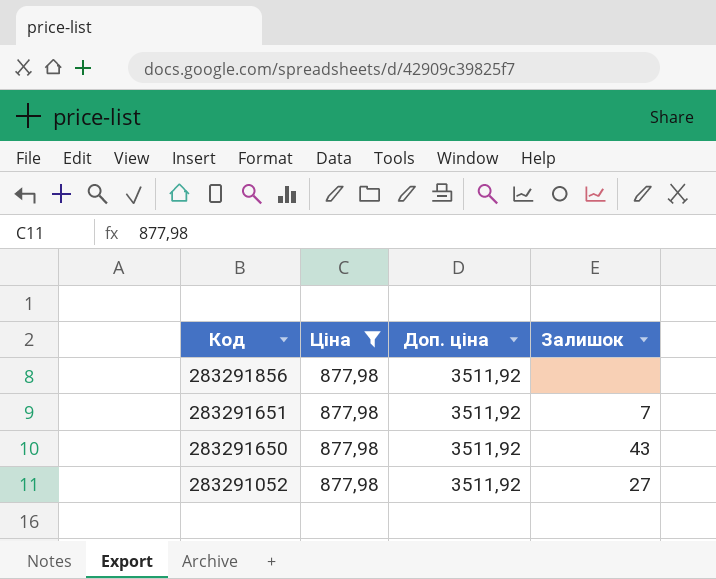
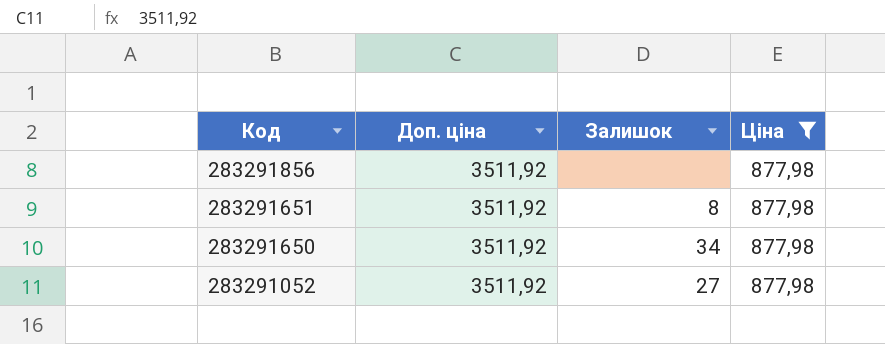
column Ціна | position: 2 -> 4
283291651 | Залишок: 7 -> 8
283291650 | Залишок: 43 -> 34

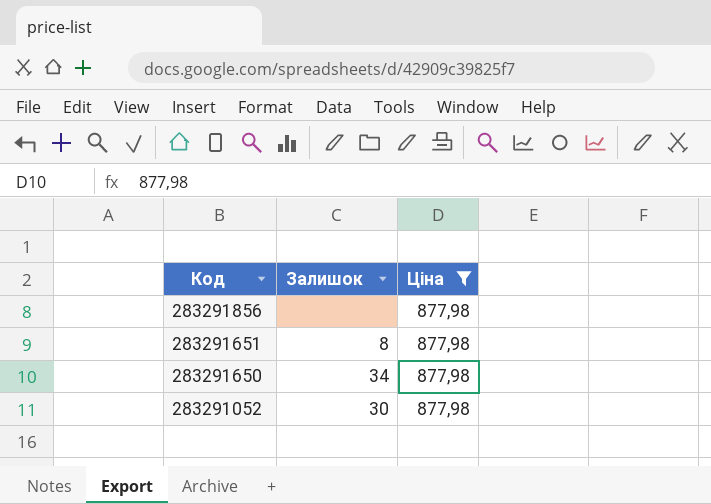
column Доп. ціна | position: 2 -> none
283291052 | Залишок: 27 -> 30

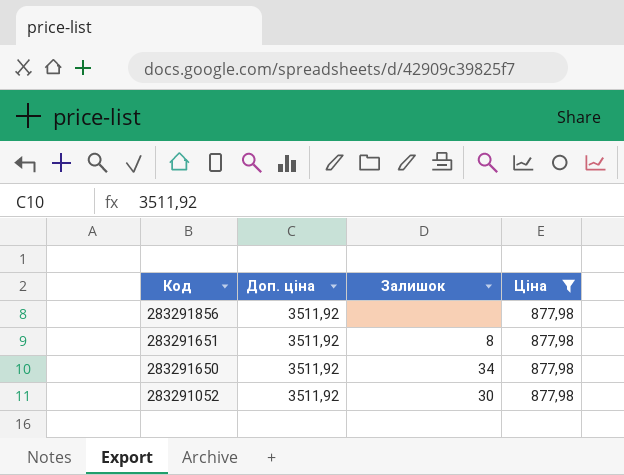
column Доп. ціна | position: none -> 2

